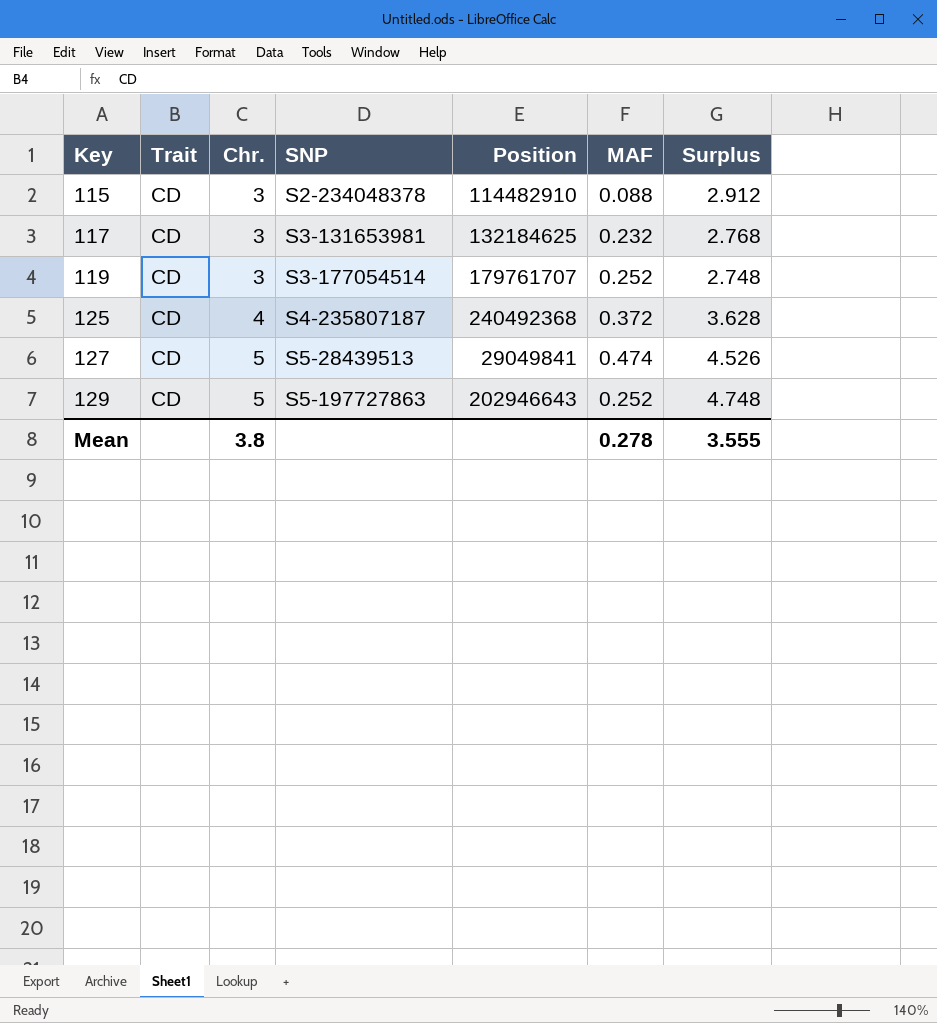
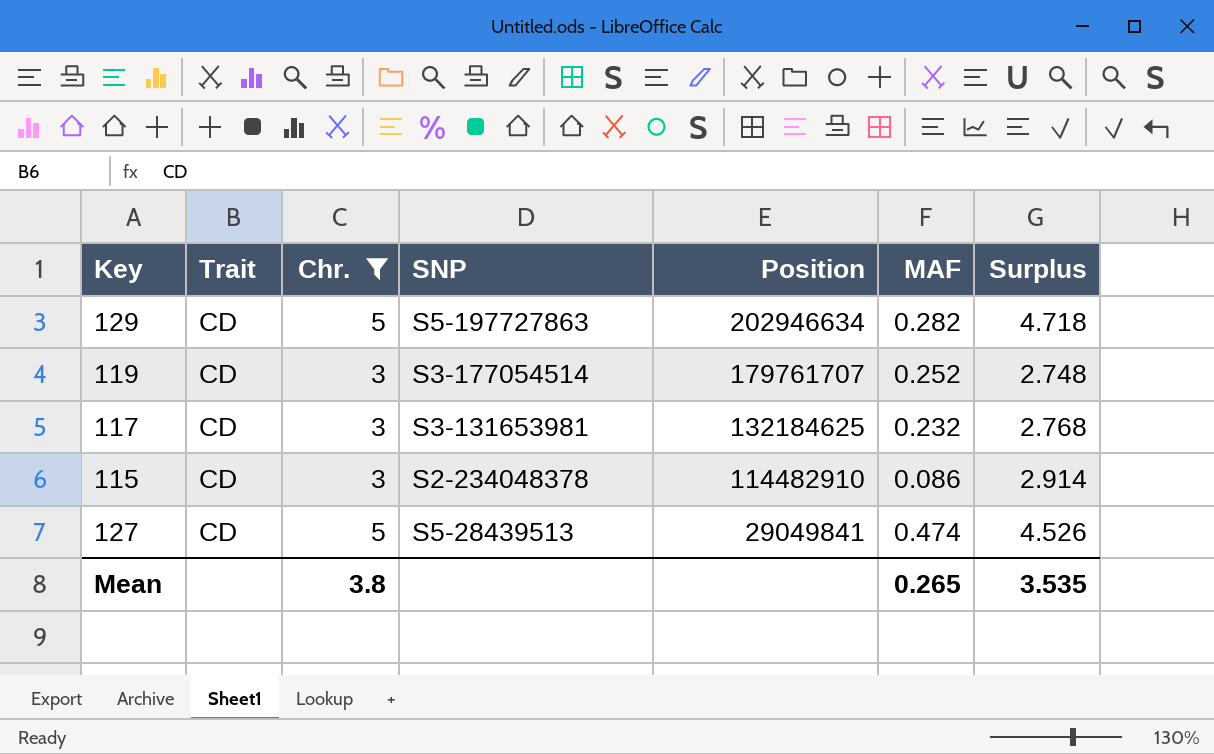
filter: none -> Chr. != 4
row order: Key ascending -> Position descending
129 | Position: 202946643 -> 202946634
129 | MAF: 0.252 -> 0.282
129 | Surplus: 4.748 -> 4.718
115 | MAF: 0.088 -> 0.086
115 | Surplus: 2.912 -> 2.914
Mean | MAF: 0.278 -> 0.265
Mean | Surplus: 3.555 -> 3.535

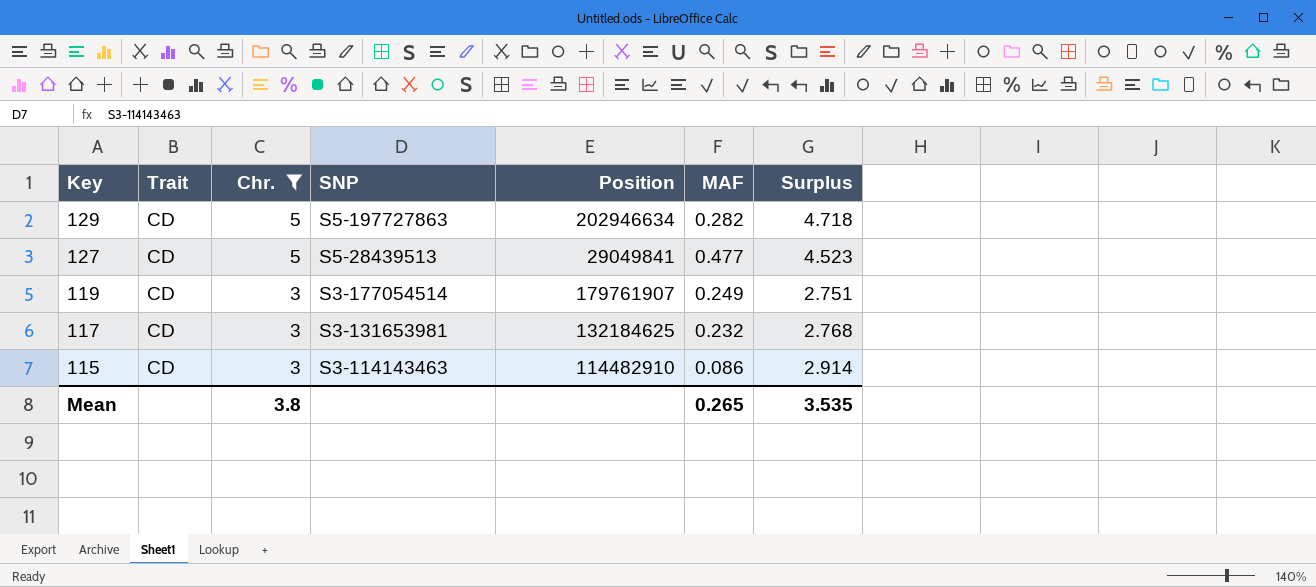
row order: Position descending -> Key descending
127 | MAF: 0.474 -> 0.477
127 | Surplus: 4.526 -> 4.523
119 | Position: 179761707 -> 179761907
119 | MAF: 0.252 -> 0.249
119 | Surplus: 2.748 -> 2.751
115 | SNP: S2-234048378 -> S3-114143463

